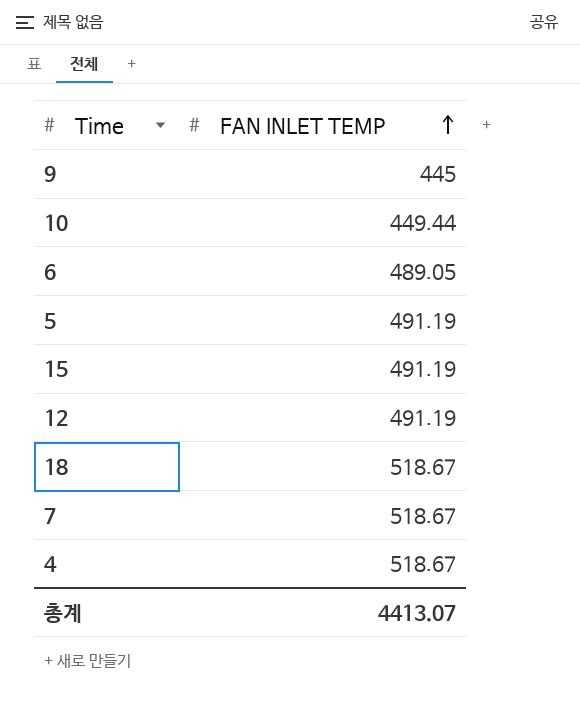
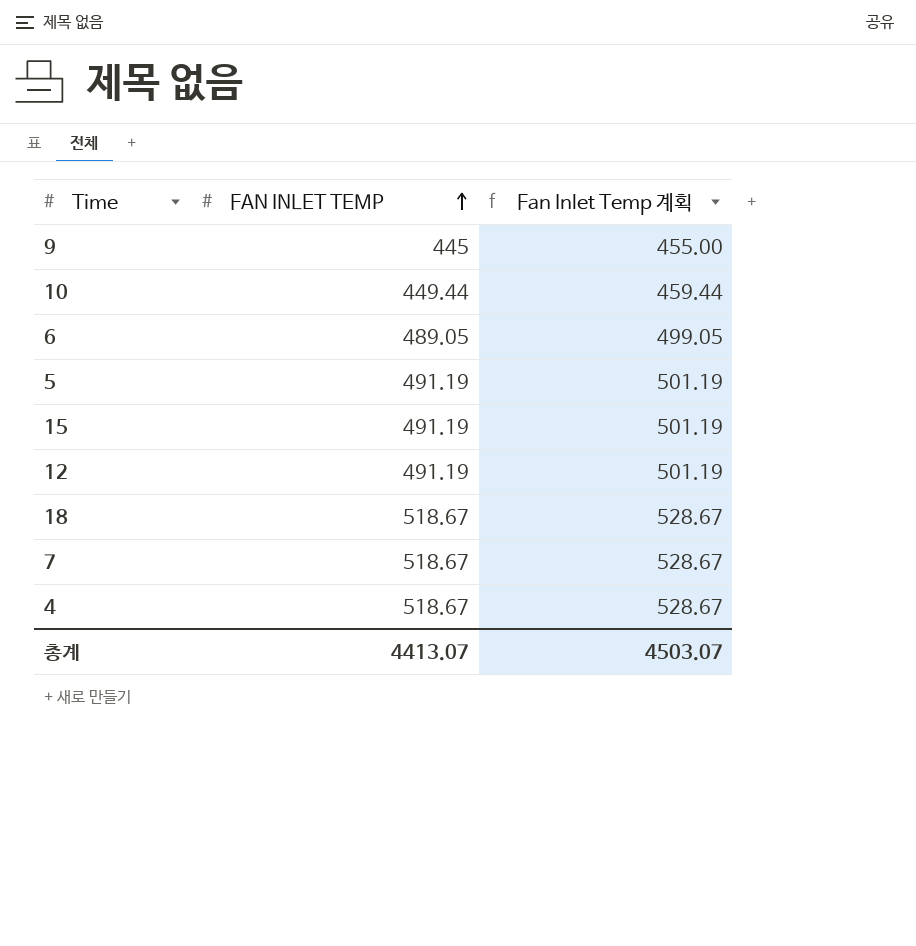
column Fan Inlet Temp 계획 | formula: none -> [FAN INLET TEMP] + 10

